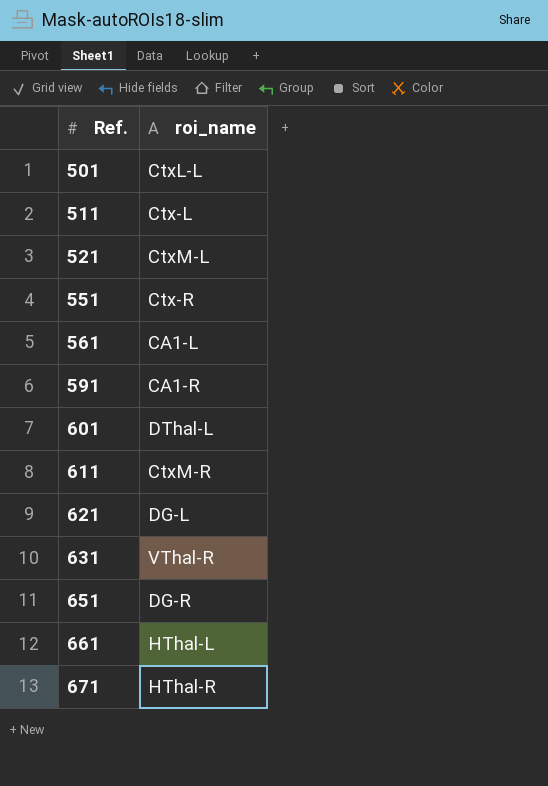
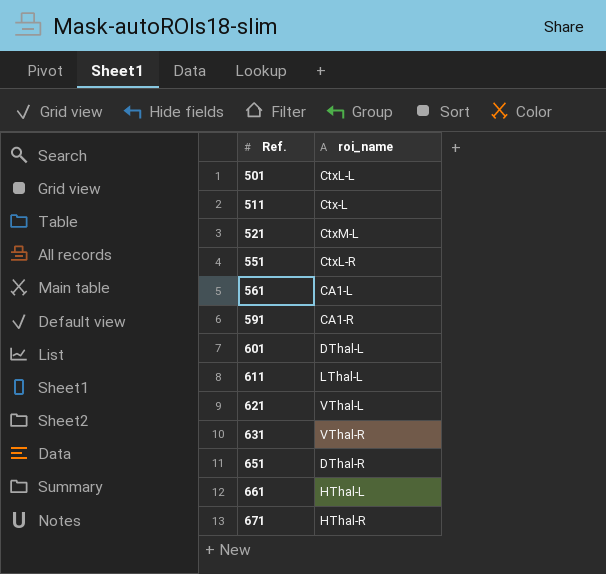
551 | roi_name: Ctx-R -> CtxL-R
611 | roi_name: CtxM-R -> LThal-L
621 | roi_name: DG-L -> VThal-L
651 | roi_name: DG-R -> DThal-R

